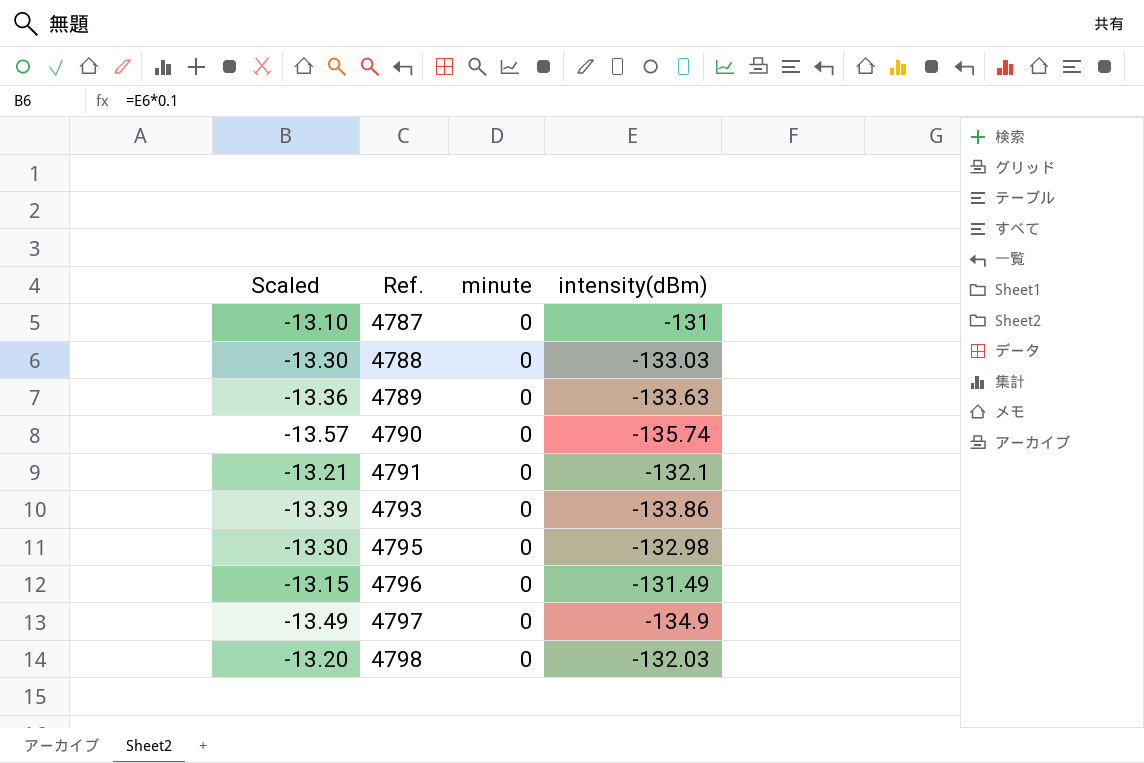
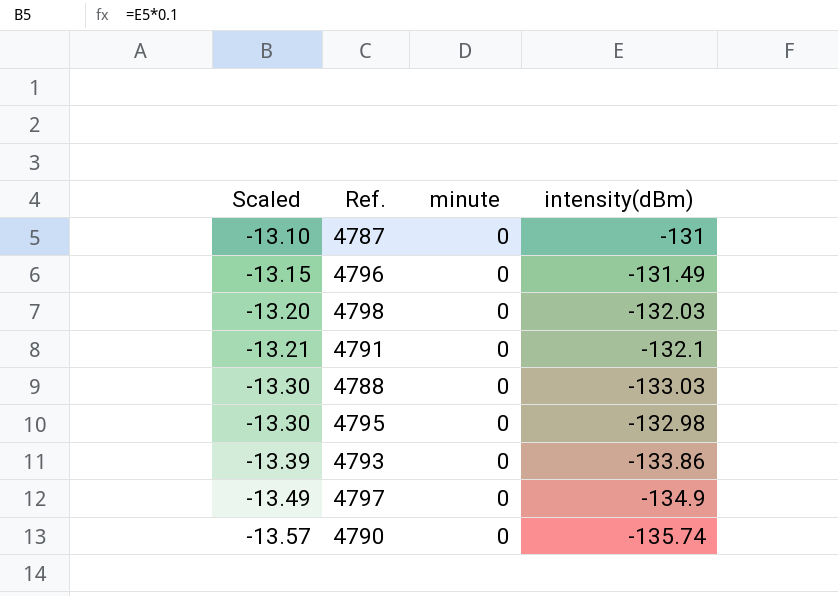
row order: Ref. ascending -> Scaled descending
row 4789: -13.36 | 0 | -133.63 -> none

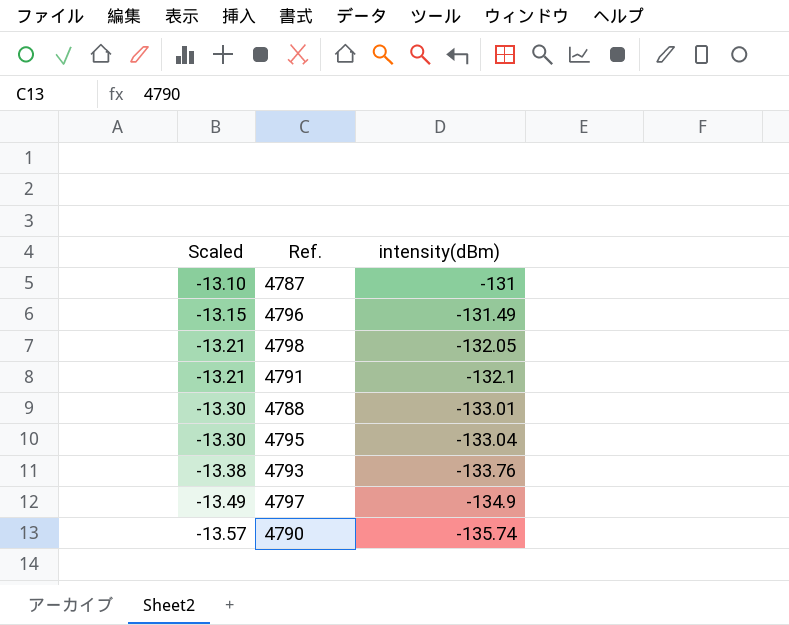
column minute | position: 3 -> none
4798 | Scaled: -13.20 -> -13.21
4798 | intensity(dBm): -132.03 -> -132.05
4788 | intensity(dBm): -133.03 -> -133.01
4795 | intensity(dBm): -132.98 -> -133.04
4793 | Scaled: -13.39 -> -13.38
4793 | intensity(dBm): -133.86 -> -133.76

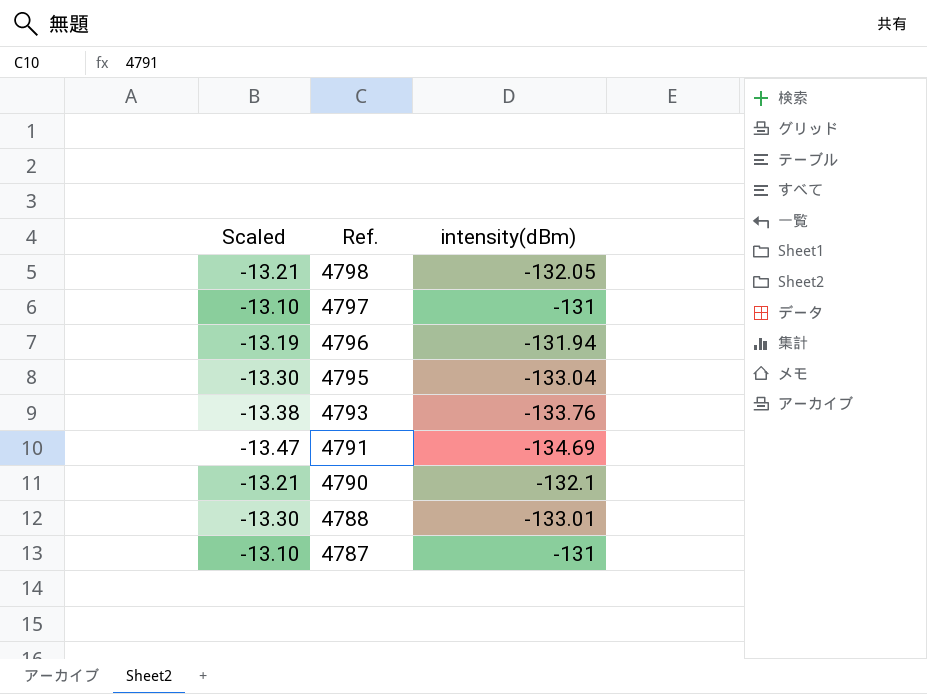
row order: Scaled descending -> Ref. descending
4797 | Scaled: -13.49 -> -13.10
4797 | intensity(dBm): -134.9 -> -131
4796 | Scaled: -13.15 -> -13.19
4796 | intensity(dBm): -131.49 -> -131.94
4791 | Scaled: -13.21 -> -13.47
4791 | intensity(dBm): -132.1 -> -134.69
4790 | Scaled: -13.57 -> -13.21
4790 | intensity(dBm): -135.74 -> -132.1

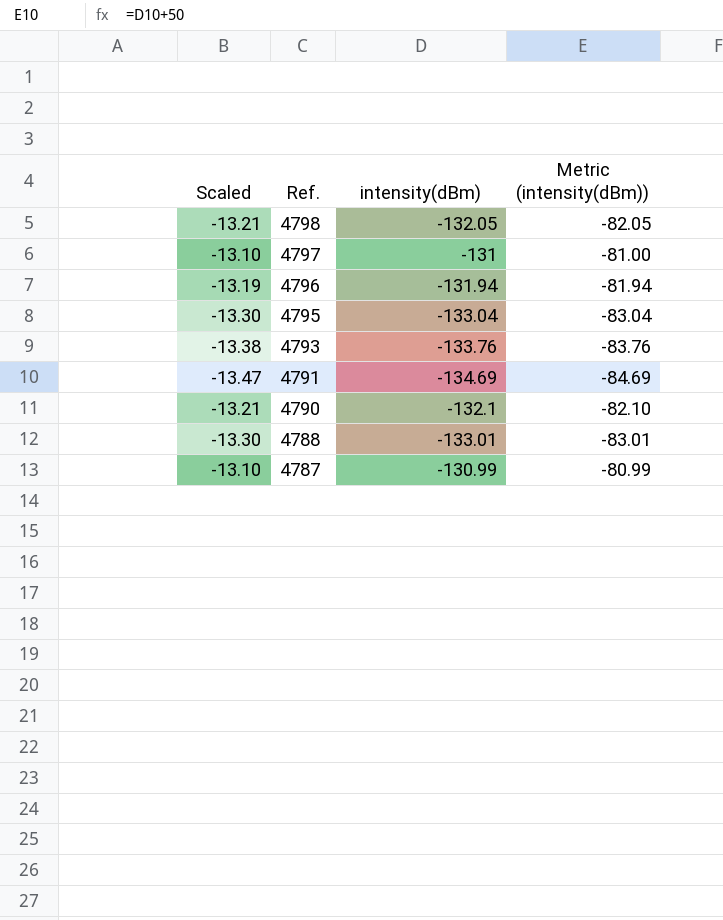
column Metric (intensity(dBm)) | formula: none -> [intensity(dBm)] + 50
4787 | intensity(dBm): -131 -> -130.99

